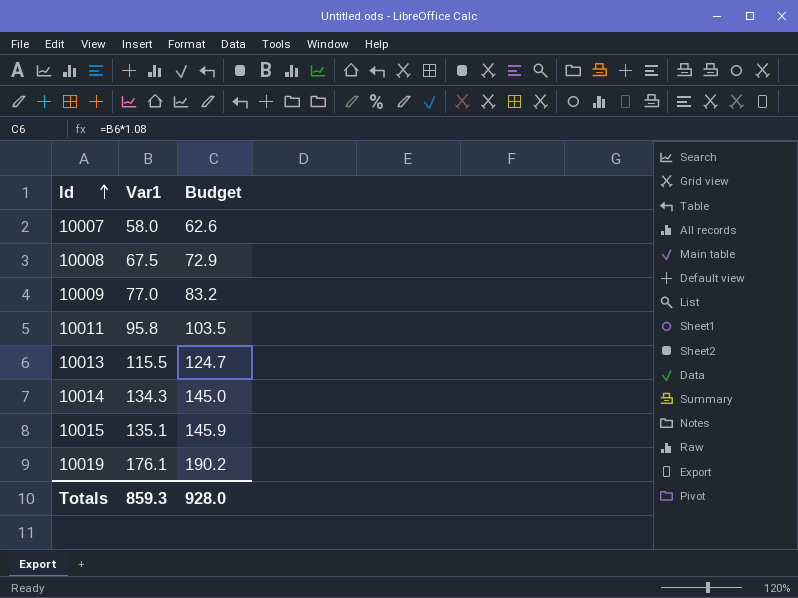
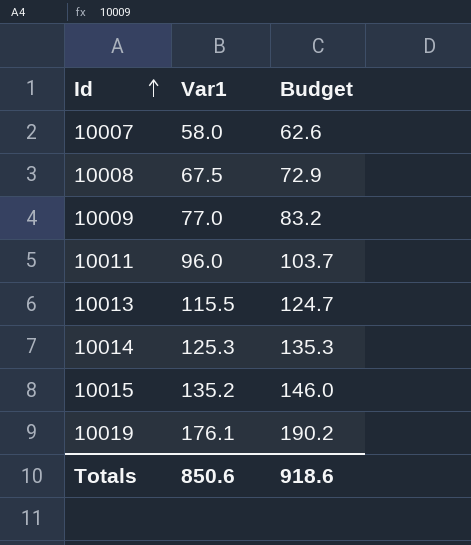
10011 | Var1: 95.8 -> 96.0
10011 | Budget: 103.5 -> 103.7
10014 | Var1: 134.3 -> 125.3
10014 | Budget: 145.0 -> 135.3
10015 | Var1: 135.1 -> 135.2
10015 | Budget: 145.9 -> 146.0
Totals | Var1: 859.3 -> 850.6
Totals | Budget: 928.0 -> 918.6

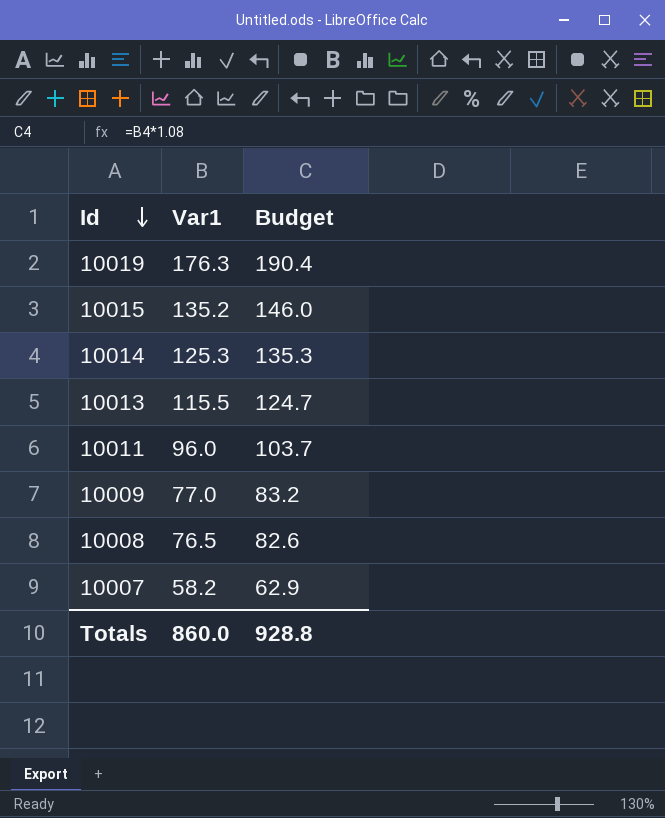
row order: Id ascending -> Id descending
10019 | Var1: 176.1 -> 176.3
10019 | Budget: 190.2 -> 190.4
10008 | Var1: 67.5 -> 76.5
10008 | Budget: 72.9 -> 82.6
10007 | Var1: 58.0 -> 58.2
10007 | Budget: 62.6 -> 62.9
Totals | Var1: 850.6 -> 860.0
Totals | Budget: 918.6 -> 928.8

